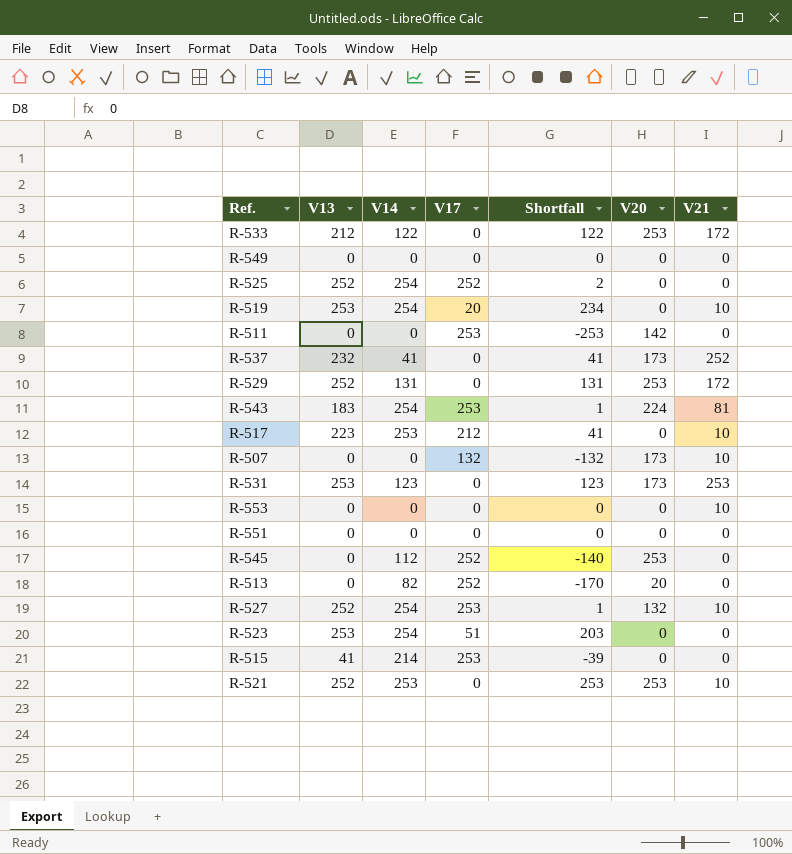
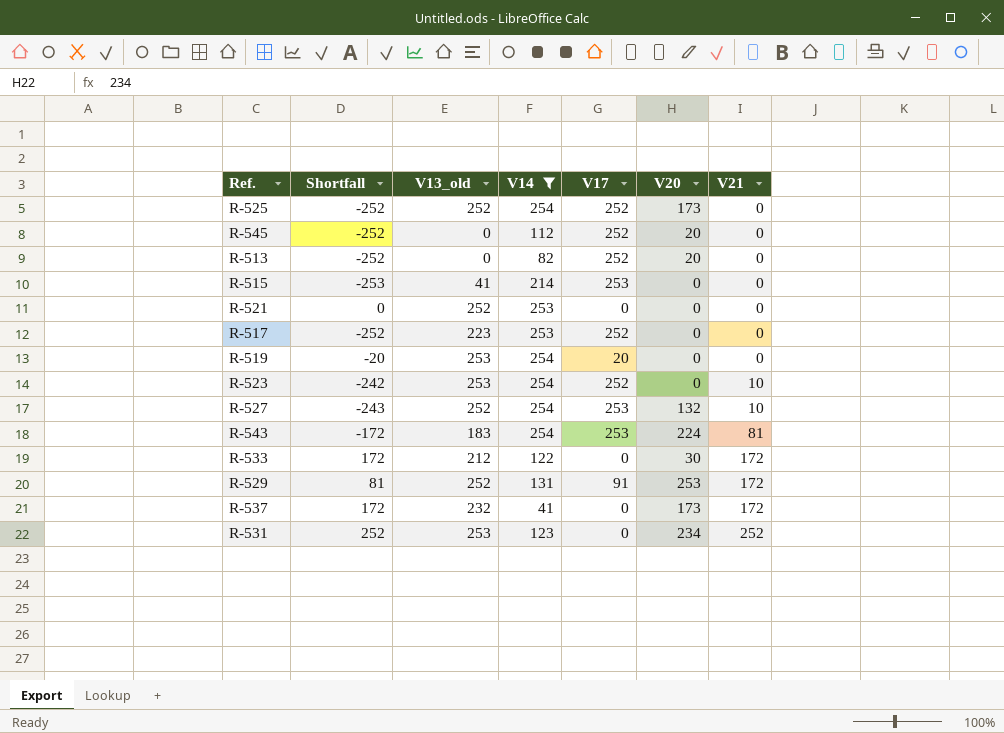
filter: none -> V14 != 0
row order: none -> V21 ascending
column Shortfall | formula: [V14] - [V17] -> [V21] - [V17]
column Shortfall | position: 5 -> 2
column name: V13 -> V13_old
R-525 | V20: 0 -> 173
R-545 | V20: 253 -> 20
R-521 | V20: 253 -> 0
R-521 | V21: 10 -> 0
R-517 | V17: 212 -> 252
R-517 | V21: 10 -> 0
R-519 | V21: 10 -> 0
R-523 | V17: 51 -> 252
R-523 | V21: 0 -> 10
R-533 | V20: 253 -> 30
R-529 | V17: 0 -> 91
R-537 | V21: 252 -> 172
R-531 | V20: 173 -> 234
R-531 | V21: 253 -> 252

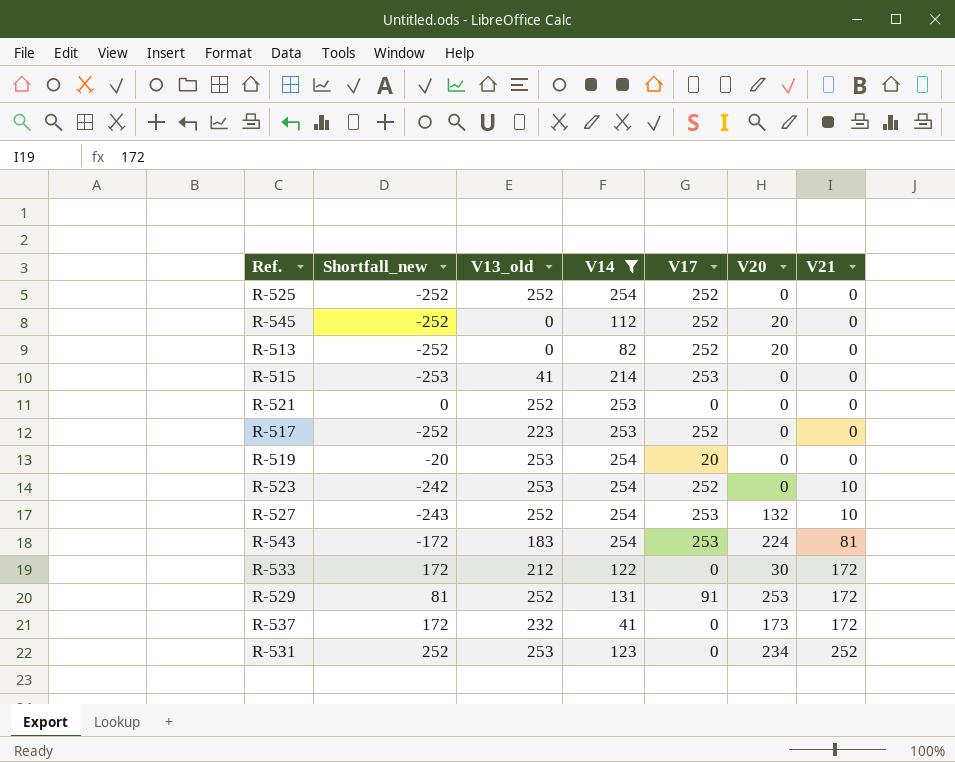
column name: Shortfall -> Shortfall_new
R-525 | V20: 173 -> 0

